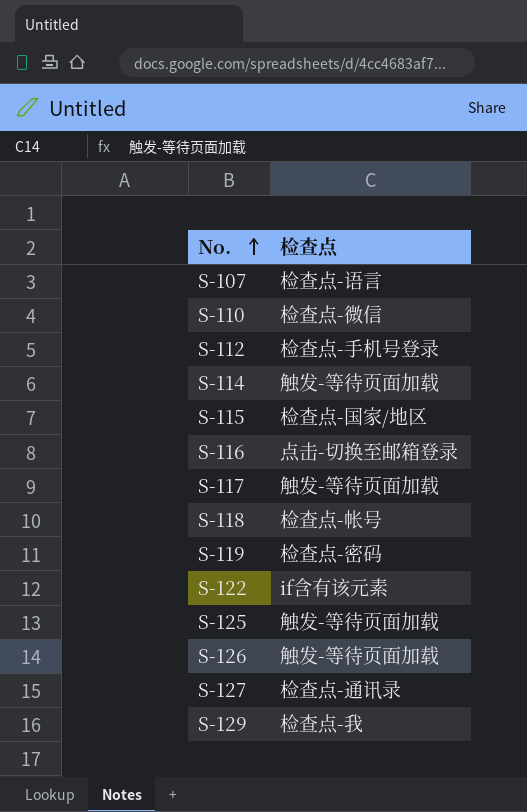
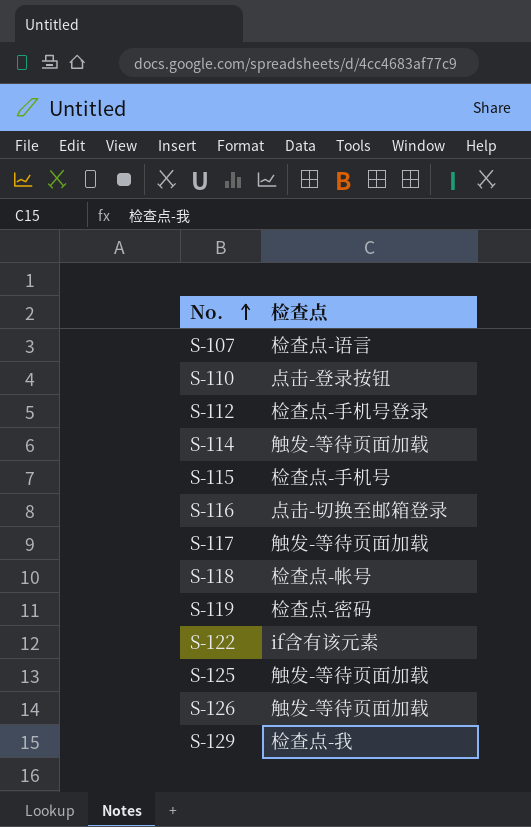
row S-127: 检查点-通讯录 -> none
S-110 | 检查点: 检查点-微信 -> 点击-登录按钮
S-115 | 检查点: 检查点-国家/地区 -> 检查点-手机号

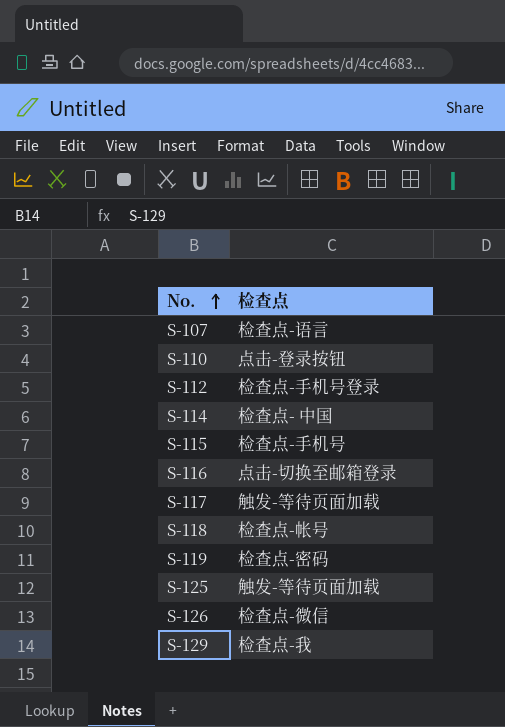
row S-122: if含有该元素 -> none
S-114 | 检查点: 触发-等待页面加载 -> 检查点- 中国
S-126 | 检查点: 触发-等待页面加载 -> 检查点-微信

